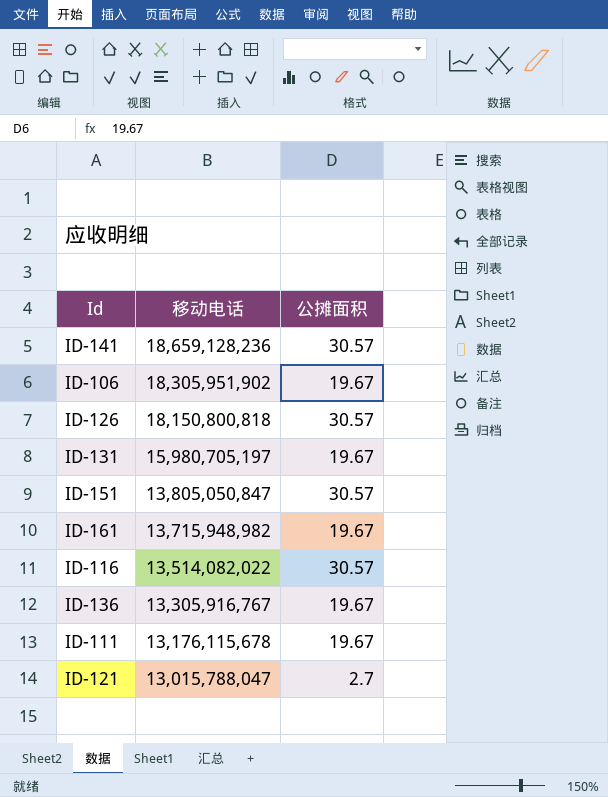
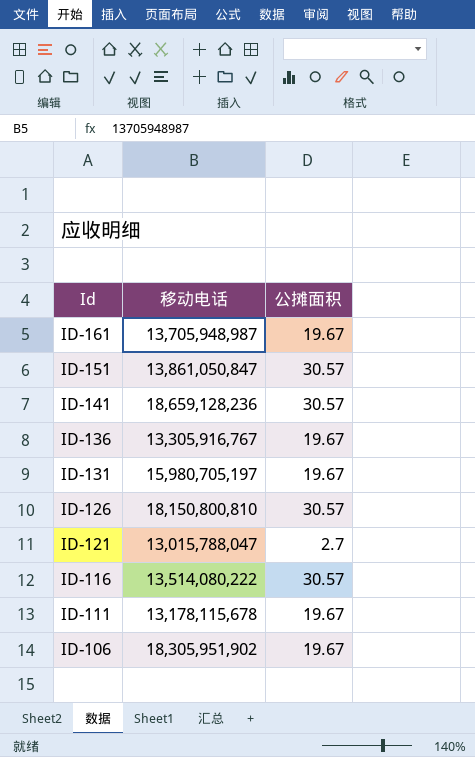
row order: 移动电话 descending -> Id descending
ID-161 | 移动电话: 13,715,948,982 -> 13,705,948,987
ID-151 | 移动电话: 13,805,050,847 -> 13,861,050,847
ID-126 | 移动电话: 18,150,800,818 -> 18,150,800,810
ID-116 | 移动电话: 13,514,082,022 -> 13,514,080,222
ID-111 | 移动电话: 13,176,115,678 -> 13,178,115,678

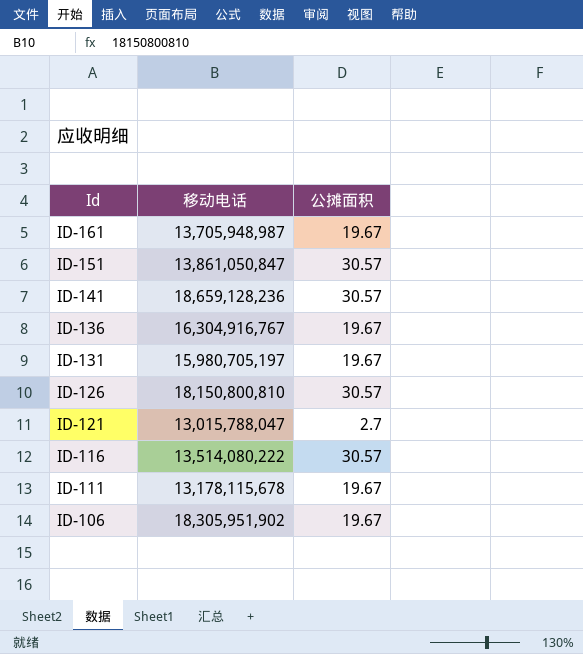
ID-136 | 移动电话: 13,305,916,767 -> 16,304,916,767

